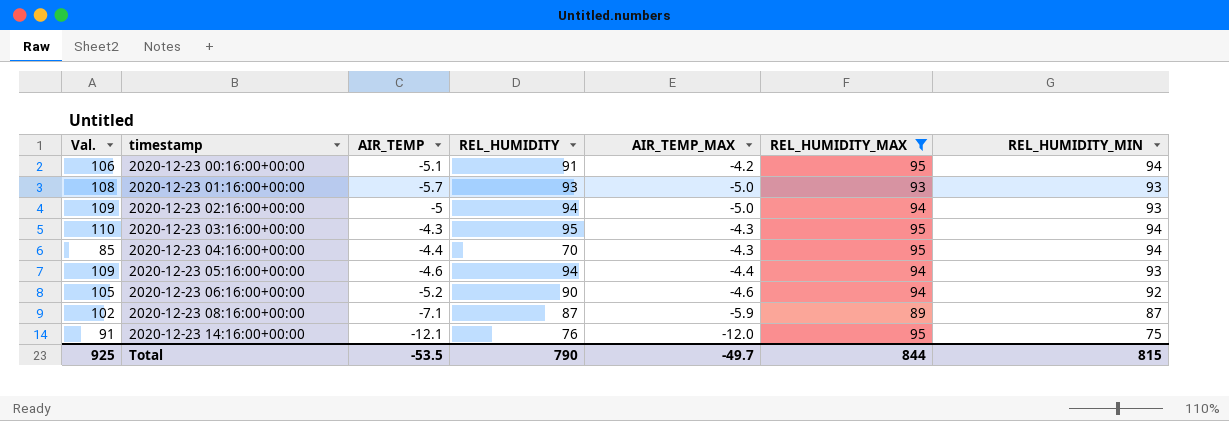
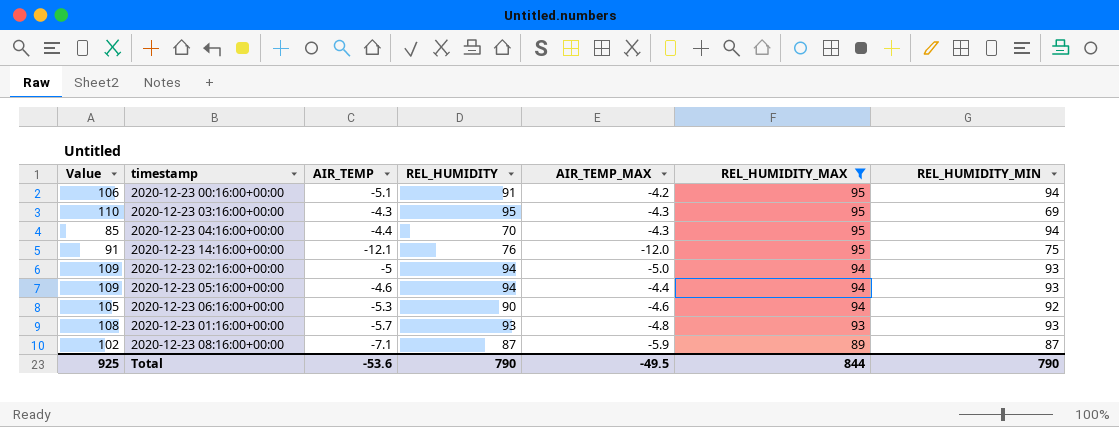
row order: timestamp ascending -> REL_HUMIDITY_MAX descending
column name: Val. -> Value
2020-12-23 03:16:00+00:00 | REL_HUMIDITY_MIN: 94 -> 69
2020-12-23 06:16:00+00:00 | AIR_TEMP: -5.2 -> -5.3
2020-12-23 01:16:00+00:00 | AIR_TEMP_MAX: -5.0 -> -4.8
Total | AIR_TEMP: -53.5 -> -53.6
Total | AIR_TEMP_MAX: -49.7 -> -49.5
Total | REL_HUMIDITY_MIN: 815 -> 790

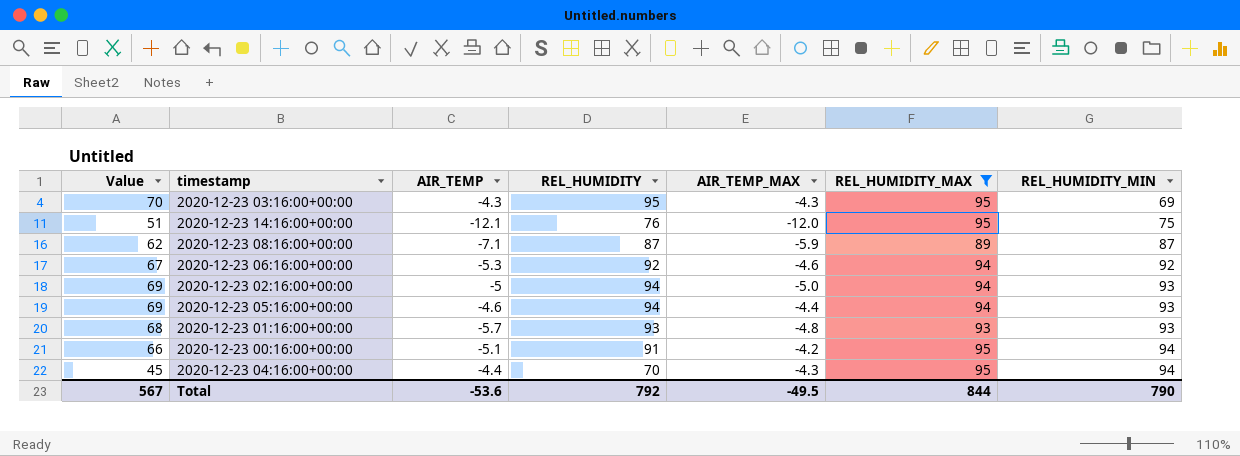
row order: REL_HUMIDITY_MAX descending -> REL_HUMIDITY_MIN ascending
column Value | formula: [REL_HUMIDITY] + 15 -> [REL_HUMIDITY] - 25
2020-12-23 06:16:00+00:00 | REL_HUMIDITY: 90 -> 92
Total | Value: 925 -> 567
Total | REL_HUMIDITY: 790 -> 792

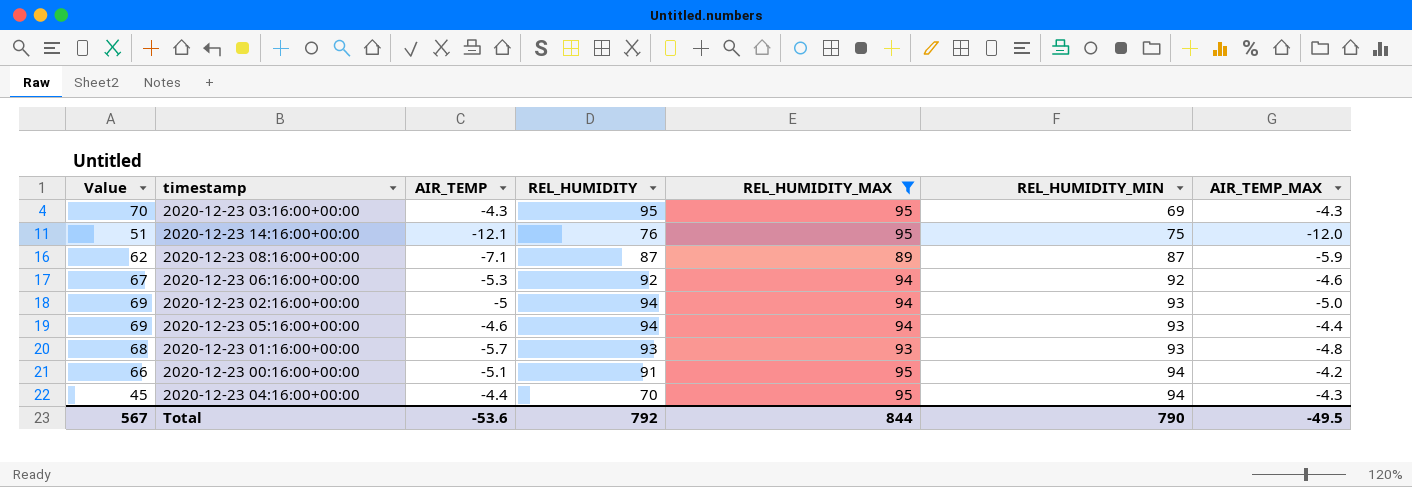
column AIR_TEMP_MAX | position: 5 -> 7

